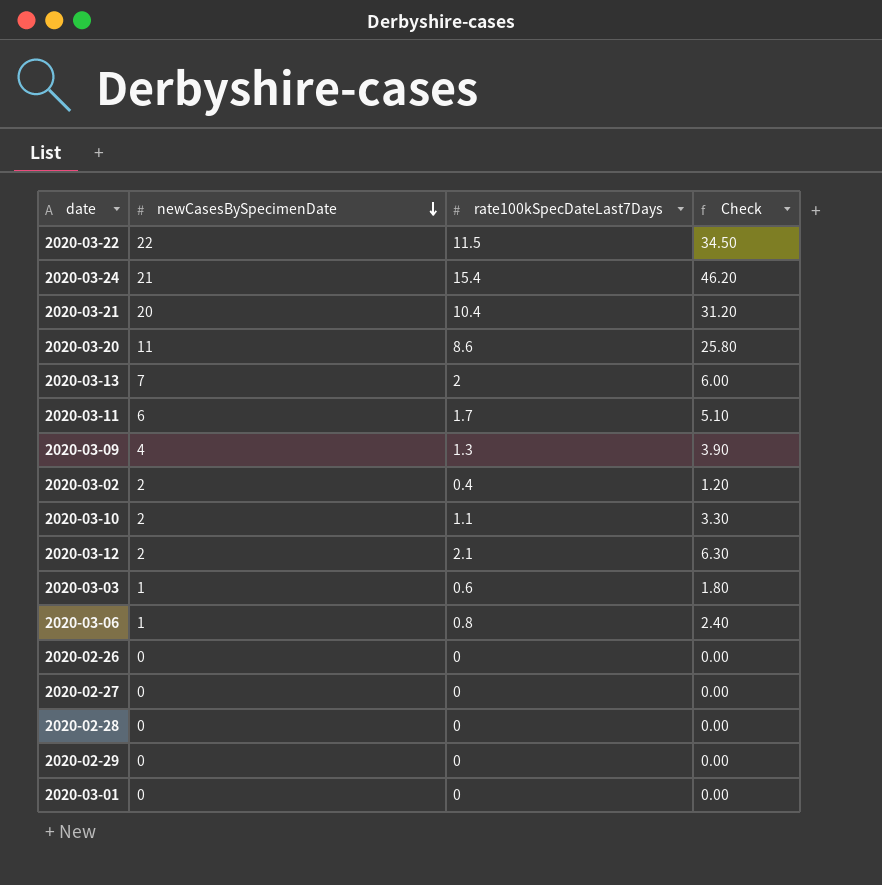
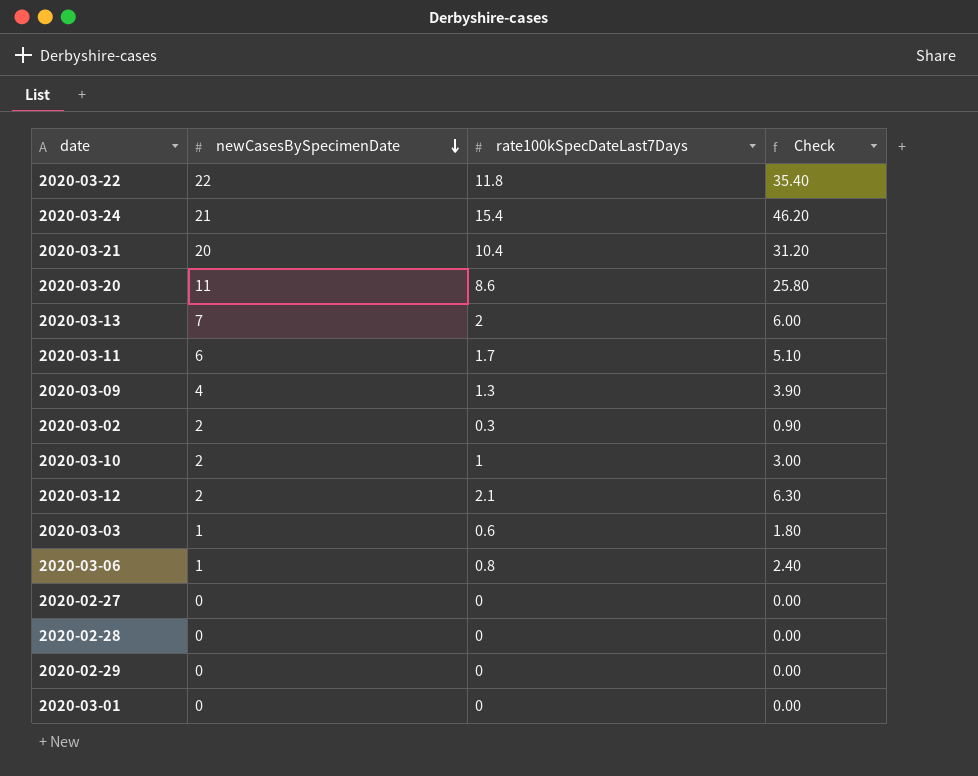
row 2020-02-26: 0 | 0 | 0.00 -> none
2020-03-22 | rate100kSpecDateLast7Days: 11.5 -> 11.8
2020-03-22 | Check: 34.50 -> 35.40
2020-03-02 | rate100kSpecDateLast7Days: 0.4 -> 0.3
2020-03-02 | Check: 1.20 -> 0.90
2020-03-10 | rate100kSpecDateLast7Days: 1.1 -> 1
2020-03-10 | Check: 3.30 -> 3.00

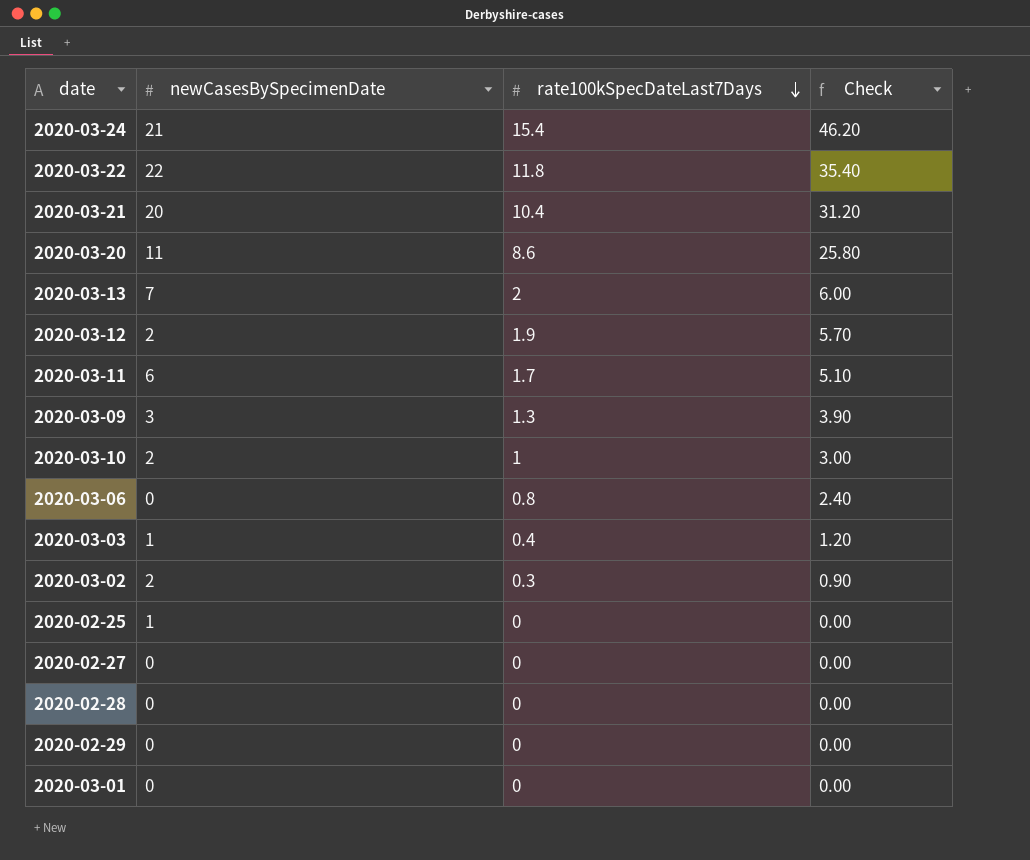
row order: newCasesBySpecimenDate descending -> rate100kSpecDateLast7Days descending
2020-03-12 | rate100kSpecDateLast7Days: 2.1 -> 1.9
2020-03-12 | Check: 6.30 -> 5.70
2020-03-09 | newCasesBySpecimenDate: 4 -> 3
2020-03-06 | newCasesBySpecimenDate: 1 -> 0
2020-03-03 | rate100kSpecDateLast7Days: 0.6 -> 0.4
2020-03-03 | Check: 1.80 -> 1.20
row 2020-02-25: none -> 1 | 0 | 0.00

